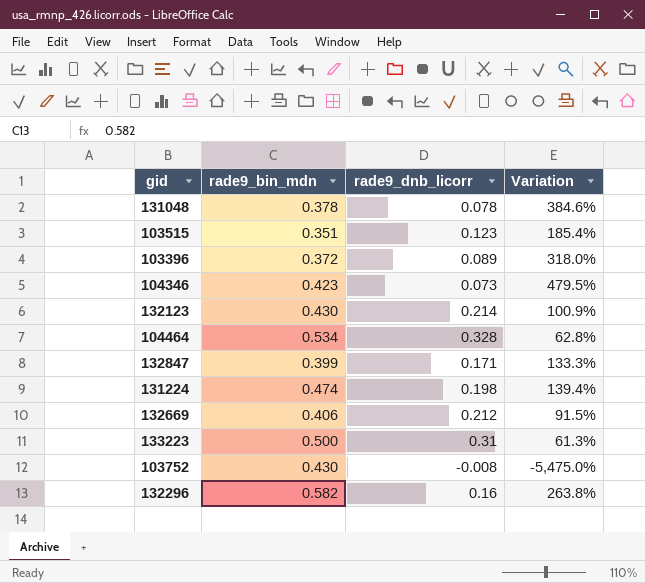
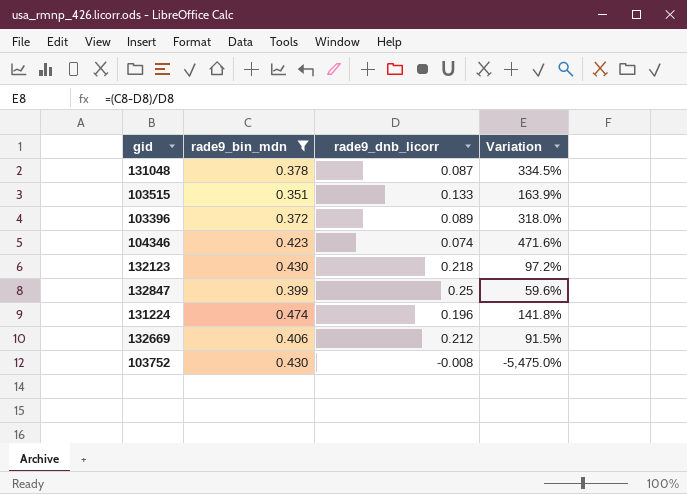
filter: none -> rade9_bin_mdn <= 0.474
131048 | rade9_dnb_licorr: 0.078 -> 0.087
131048 | Variation: 384.6% -> 334.5%
103515 | rade9_dnb_licorr: 0.123 -> 0.133
103515 | Variation: 185.4% -> 163.9%
104346 | rade9_dnb_licorr: 0.073 -> 0.074
104346 | Variation: 479.5% -> 471.6%
132123 | rade9_dnb_licorr: 0.214 -> 0.218
132123 | Variation: 100.9% -> 97.2%
132847 | rade9_dnb_licorr: 0.171 -> 0.25
132847 | Variation: 133.3% -> 59.6%
131224 | rade9_dnb_licorr: 0.198 -> 0.196
131224 | Variation: 139.4% -> 141.8%

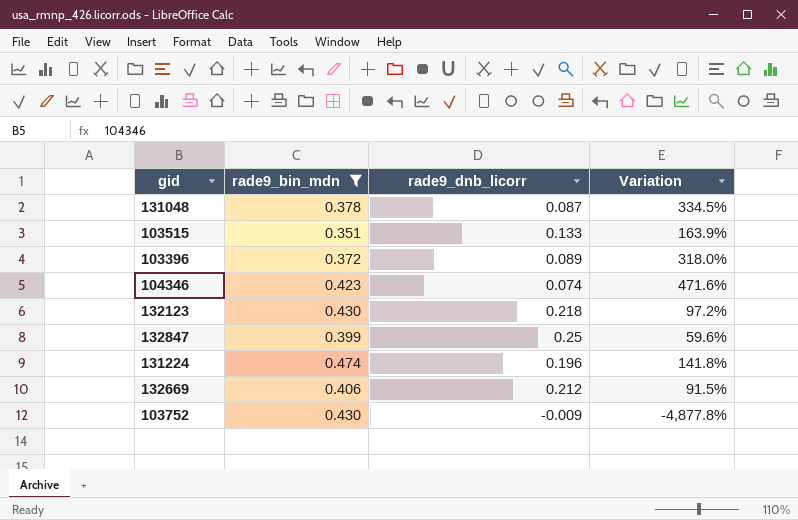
103752 | rade9_dnb_licorr: -0.008 -> -0.009
103752 | Variation: -5,475.0% -> -4,877.8%

